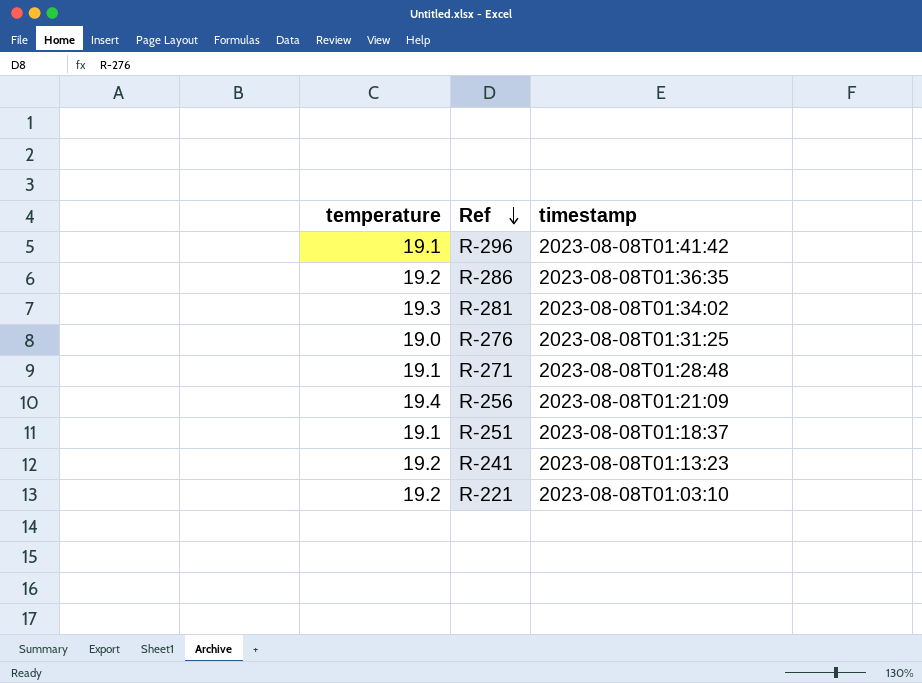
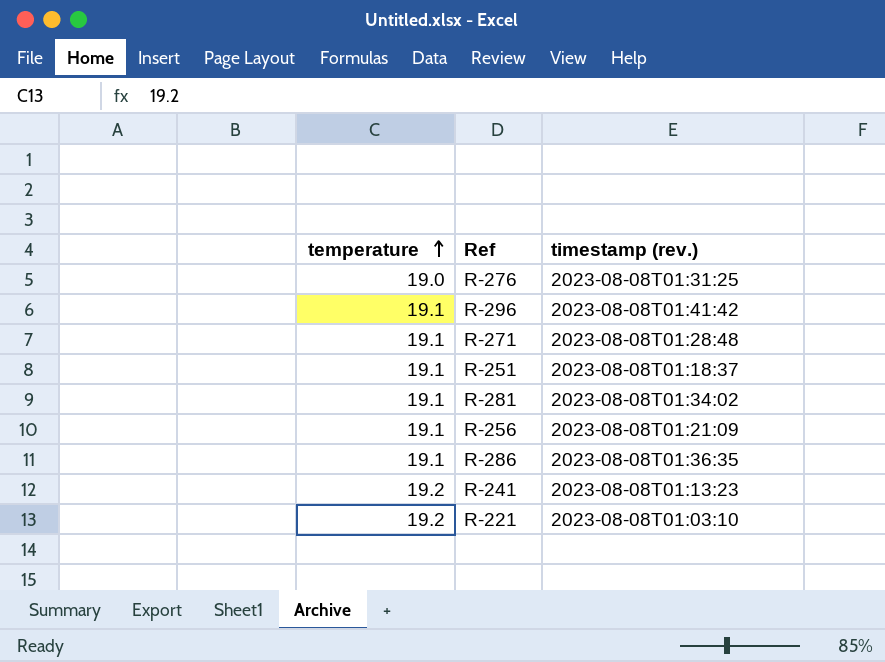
row order: Ref descending -> temperature ascending
column name: timestamp -> timestamp (rev.)
R-281 | temperature: 19.3 -> 19.1
R-256 | temperature: 19.4 -> 19.1
R-286 | temperature: 19.2 -> 19.1

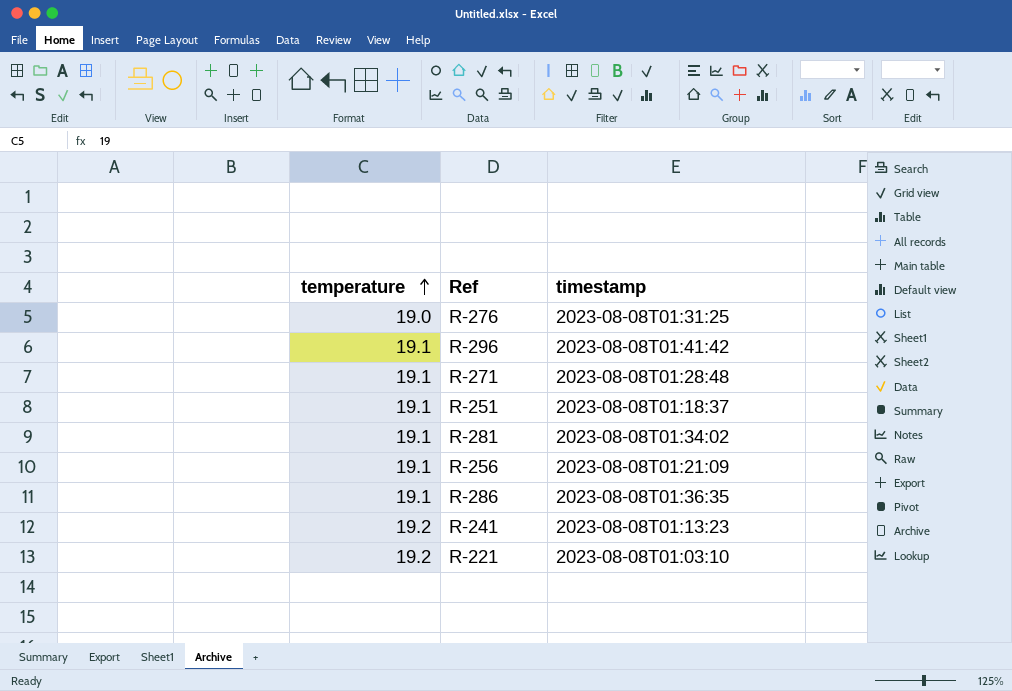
column name: timestamp (rev.) -> timestamp

